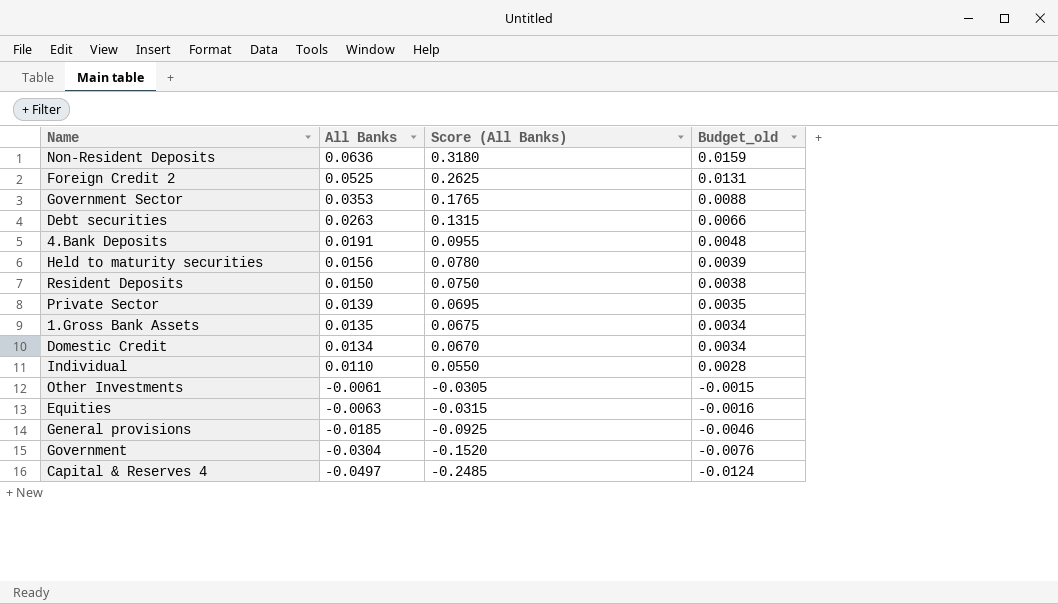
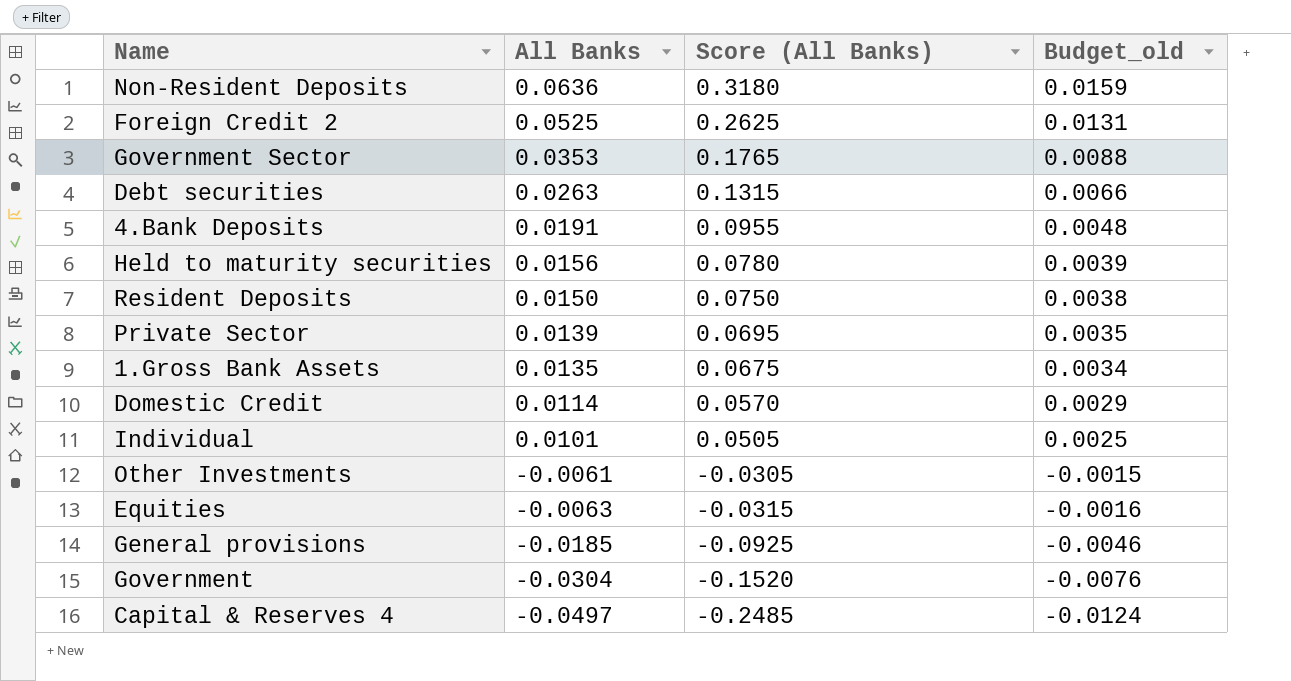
Domestic Credit | All Banks: 0.0134 -> 0.0114
Domestic Credit | Score (All Banks): 0.0670 -> 0.0570
Domestic Credit | Budget_old: 0.0034 -> 0.0029
Individual | All Banks: 0.0110 -> 0.0101
Individual | Score (All Banks): 0.0550 -> 0.0505
Individual | Budget_old: 0.0028 -> 0.0025

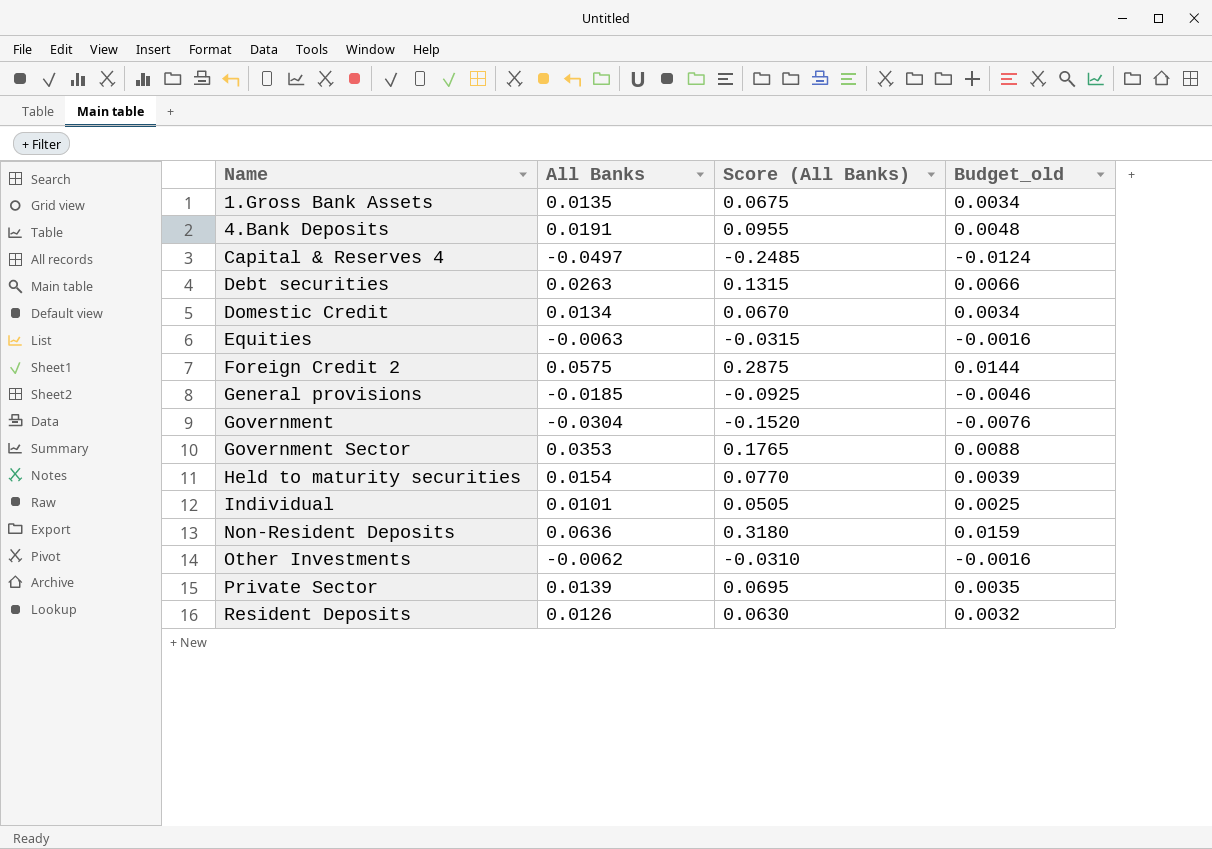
row order: All Banks descending -> Name ascending
Domestic Credit | All Banks: 0.0114 -> 0.0134
Domestic Credit | Score (All Banks): 0.0570 -> 0.0670
Domestic Credit | Budget_old: 0.0029 -> 0.0034
Foreign Credit 2 | All Banks: 0.0525 -> 0.0575
Foreign Credit 2 | Score (All Banks): 0.2625 -> 0.2875
Foreign Credit 2 | Budget_old: 0.0131 -> 0.0144
Held to maturity securities | All Banks: 0.0156 -> 0.0154
Held to maturity securities | Score (All Banks): 0.0780 -> 0.0770
Other Investments | All Banks: -0.0061 -> -0.0062
Other Investments | Score (All Banks): -0.0305 -> -0.0310
Other Investments | Budget_old: -0.0015 -> -0.0016
Resident Deposits | All Banks: 0.0150 -> 0.0126
Resident Deposits | Score (All Banks): 0.0750 -> 0.0630
Resident Deposits | Budget_old: 0.0038 -> 0.0032

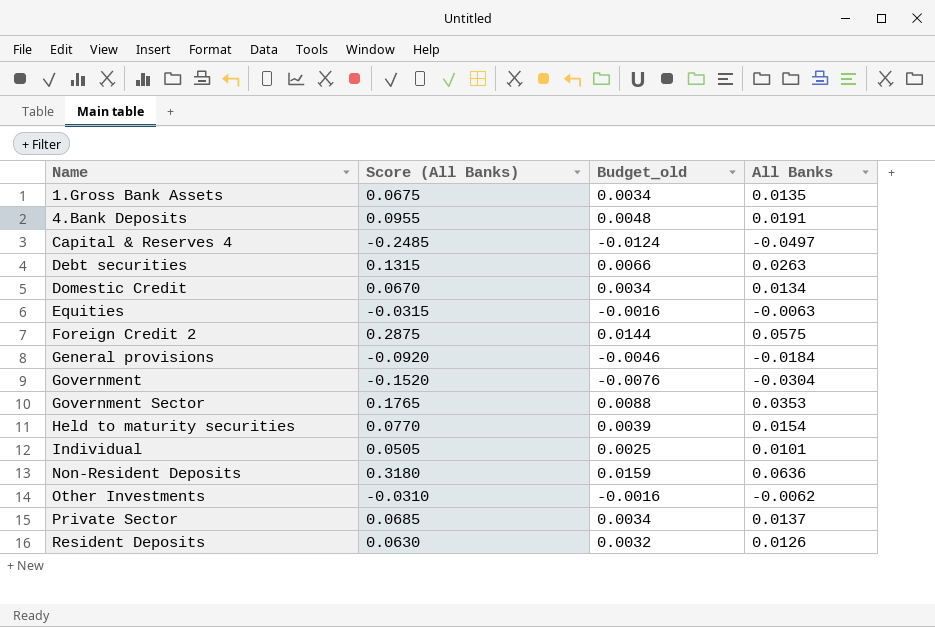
column All Banks | position: 2 -> 4
General provisions | Score (All Banks): -0.0925 -> -0.0920
General provisions | All Banks: -0.0185 -> -0.0184
Private Sector | Score (All Banks): 0.0695 -> 0.0685
Private Sector | Budget_old: 0.0035 -> 0.0034
Private Sector | All Banks: 0.0139 -> 0.0137

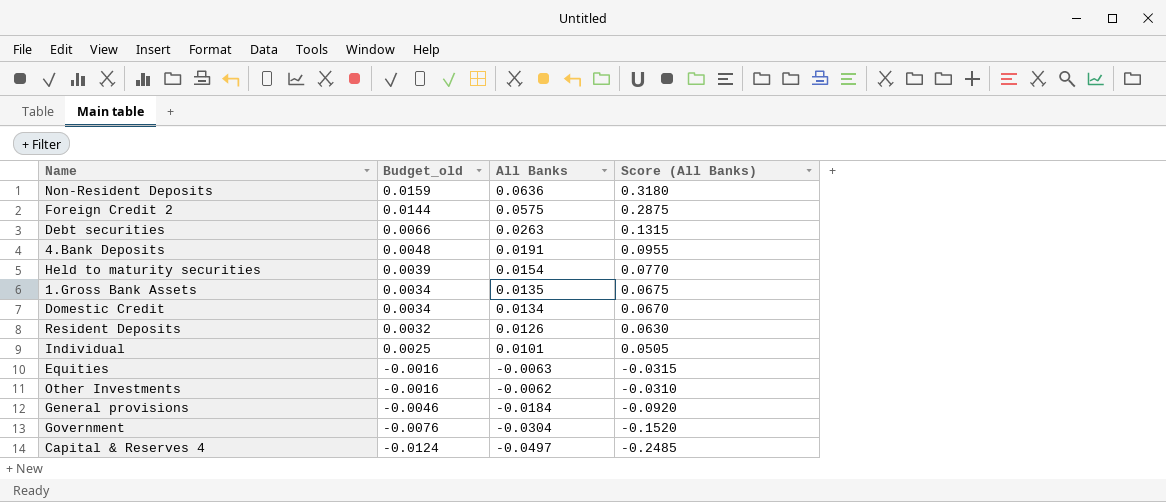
row order: Name ascending -> Budget_old descending
column Score (All Banks) | position: 2 -> 4
row Government Sector: 0.1765 | 0.0088 | 0.0353 -> none
row Private Sector: 0.0685 | 0.0034 | 0.0137 -> none

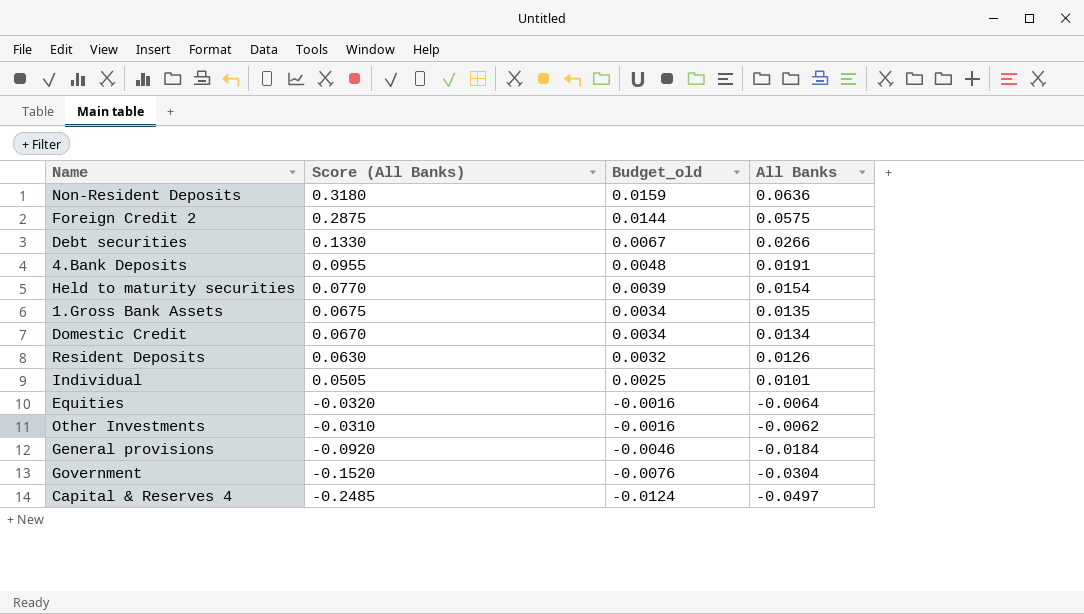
column Score (All Banks) | position: 4 -> 2
Debt securities | Score (All Banks): 0.1315 -> 0.1330
Debt securities | Budget_old: 0.0066 -> 0.0067
Debt securities | All Banks: 0.0263 -> 0.0266
Equities | Score (All Banks): -0.0315 -> -0.0320
Equities | All Banks: -0.0063 -> -0.0064

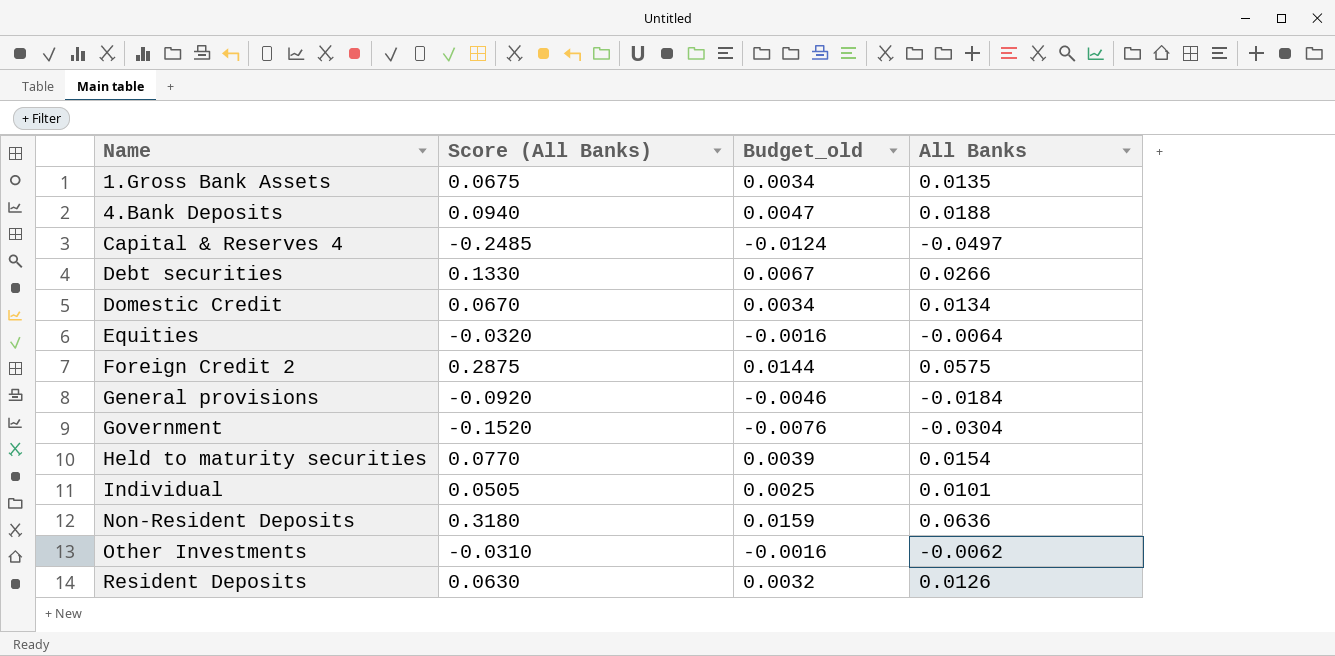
row order: Budget_old descending -> Name ascending
4.Bank Deposits | Score (All Banks): 0.0955 -> 0.0940
4.Bank Deposits | Budget_old: 0.0048 -> 0.0047
4.Bank Deposits | All Banks: 0.0191 -> 0.0188

